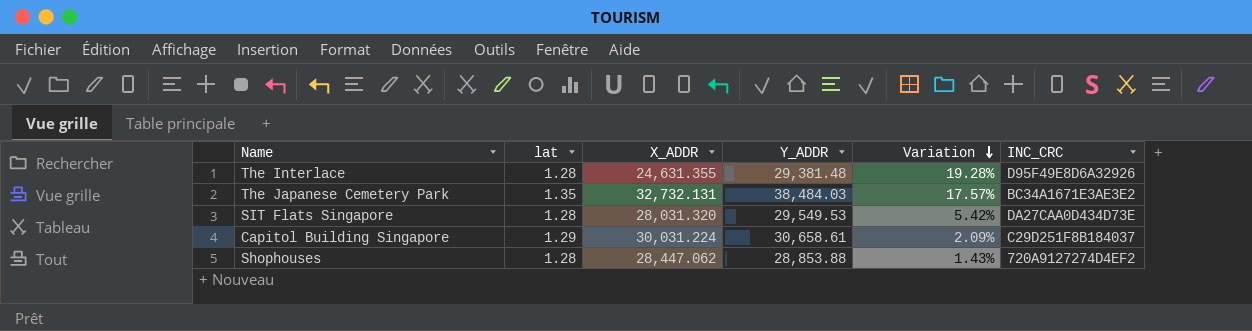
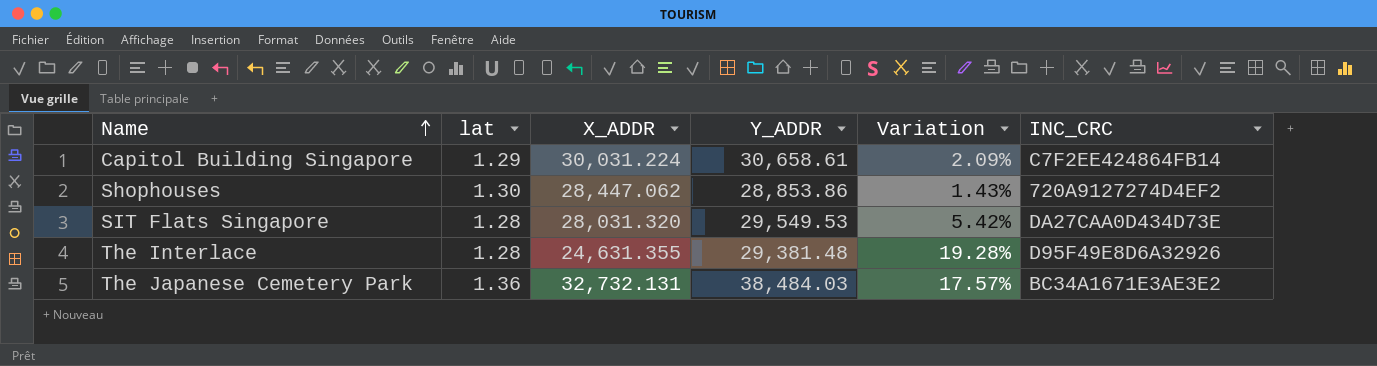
row order: Variation descending -> Name ascending
Capitol Building Singapore | INC_CRC: C29D251F8B184037 -> C7F2EE424864FB14
Shophouses | lat: 1.28 -> 1.30
Shophouses | Y_ADDR: 28,853.88 -> 28,853.86
The Japanese Cemetery Park | lat: 1.35 -> 1.36

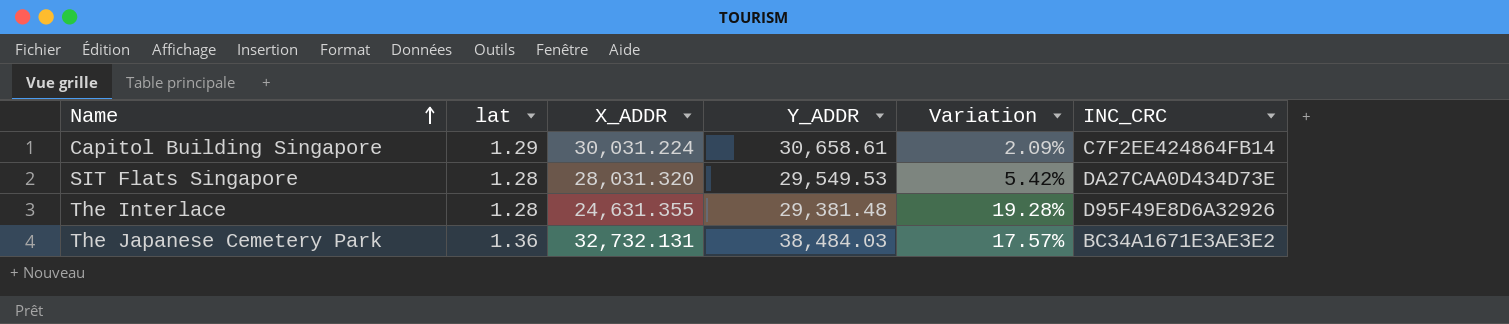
row Shophouses: 1.30 | 28,447.062 | 28,853.86 | 1.43% | 720A9127274D4EF2 -> none

